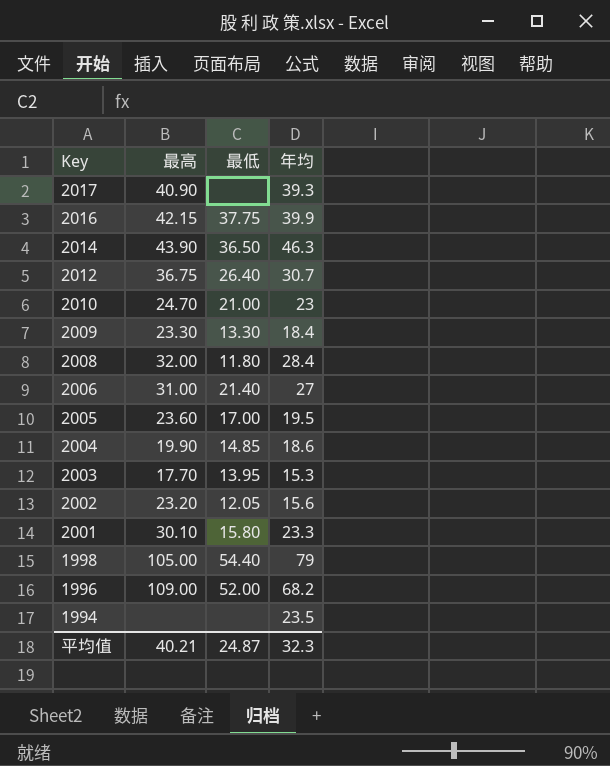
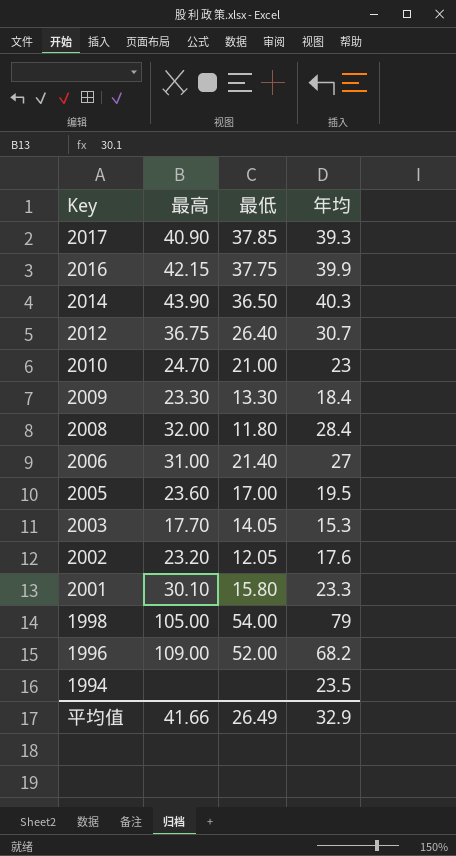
row 2004: 19.90 | 14.85 | 18.6 -> none
2017 | 最低: none -> 37.85
2014 | 年均: 46.3 -> 40.3
2003 | 最低: 13.95 -> 14.05
2002 | 年均: 15.6 -> 17.6
1998 | 最低: 54.40 -> 54.00
平均值 | 最高: 40.21 -> 41.66
平均值 | 最低: 24.87 -> 26.49
平均值 | 年均: 32.3 -> 32.9

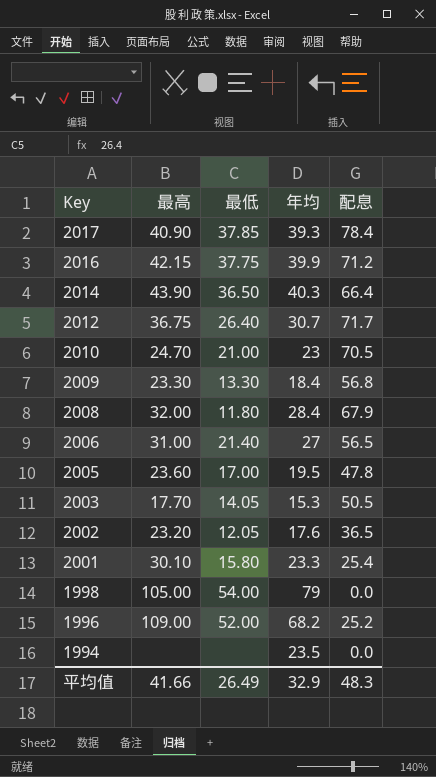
column 配息 | position: none -> 5

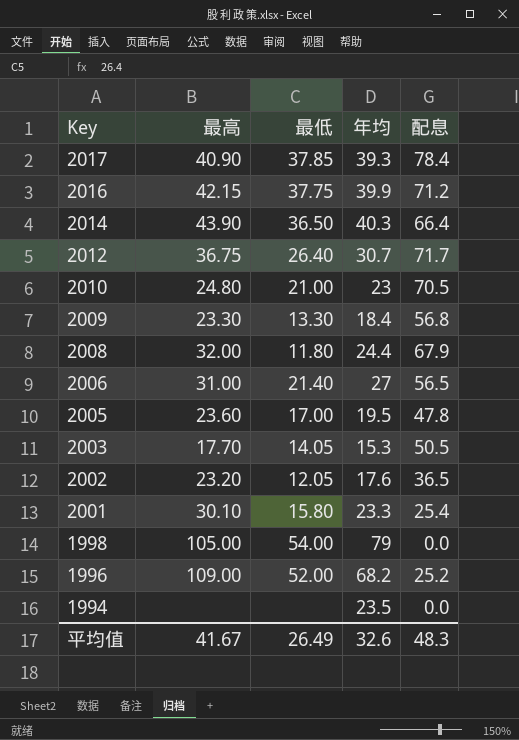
2010 | 最高: 24.70 -> 24.80
2008 | 年均: 28.4 -> 24.4
平均值 | 最高: 41.66 -> 41.67
平均值 | 年均: 32.9 -> 32.6

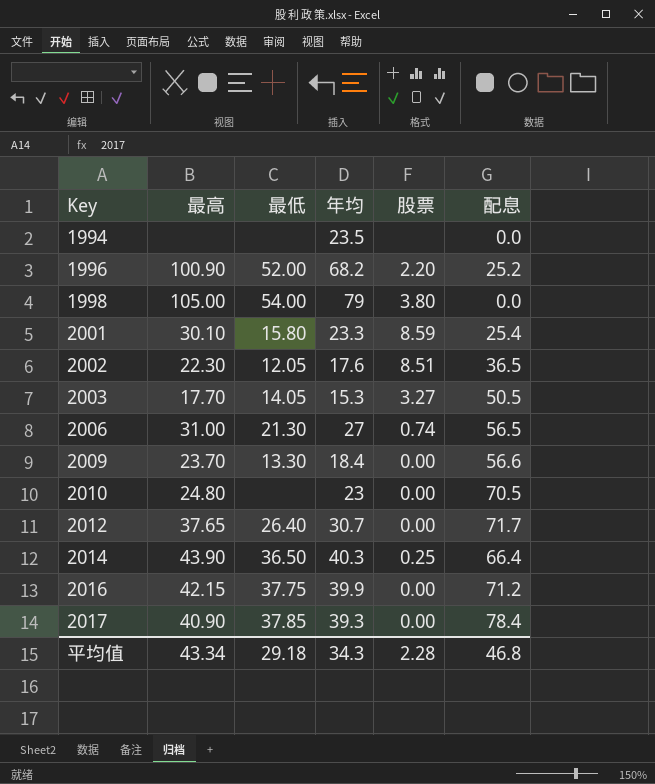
row order: Key descending -> Key ascending
column 股票 | position: none -> 5
row 2008: 32.00 | 11.80 | 24.4 | 67.9 -> none
row 2005: 23.60 | 17.00 | 19.5 | 47.8 -> none
1996 | 最高: 109.00 -> 100.90
2002 | 最高: 23.20 -> 22.30
2006 | 最低: 21.40 -> 21.30
2009 | 最高: 23.30 -> 23.70
2009 | 配息: 56.8 -> 56.6
2010 | 最低: 21.00 -> none
2012 | 最高: 36.75 -> 37.65
平均值 | 最高: 41.67 -> 43.34
平均值 | 最低: 26.49 -> 29.18
平均值 | 年均: 32.6 -> 34.3
平均值 | 配息: 48.3 -> 46.8

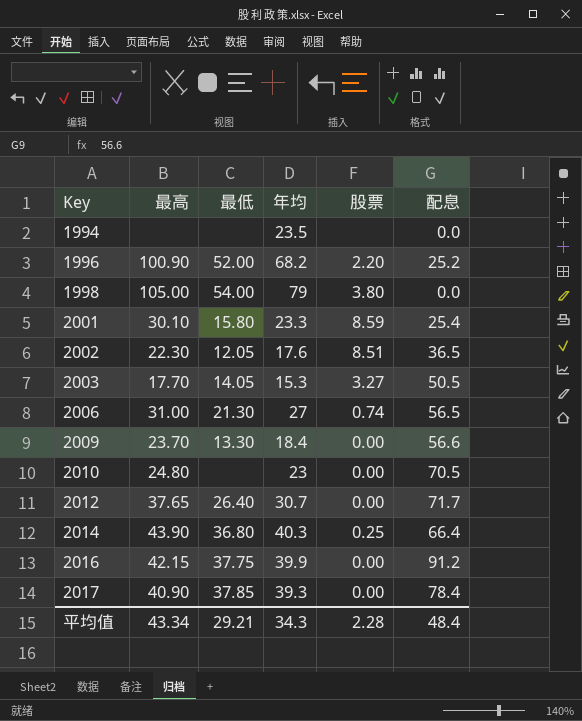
2014 | 最低: 36.50 -> 36.80
2016 | 配息: 71.2 -> 91.2
平均值 | 最低: 29.18 -> 29.21
平均值 | 配息: 46.8 -> 48.4

